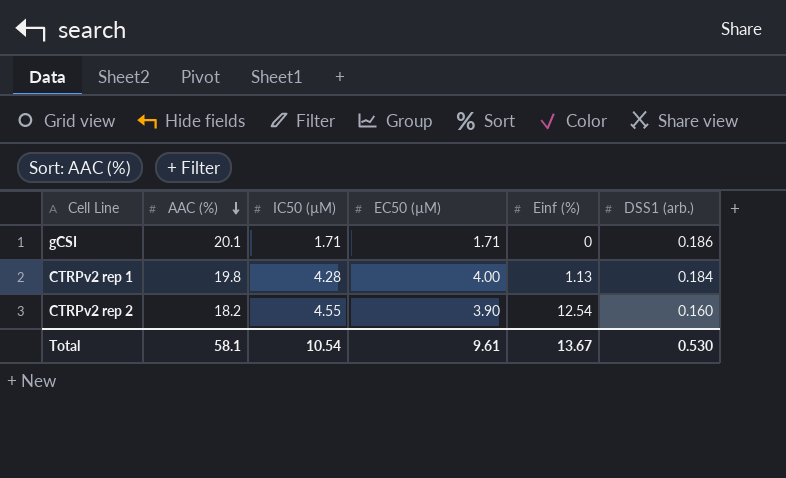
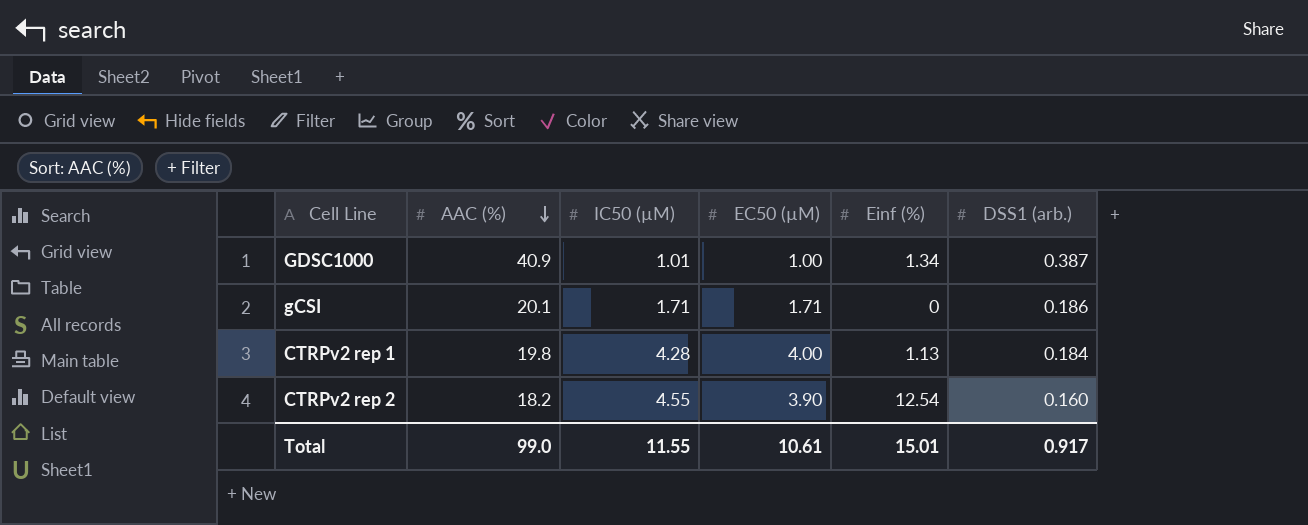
row GDSC1000: none -> 40.9 | 1.01 | 1.00 | 1.34 | 0.387
Total | AAC (%): 58.1 -> 99.0
Total | IC50 (µM): 10.54 -> 11.55
Total | EC50 (µM): 9.61 -> 10.61
Total | Einf (%): 13.67 -> 15.01
Total | DSS1 (arb.): 0.530 -> 0.917

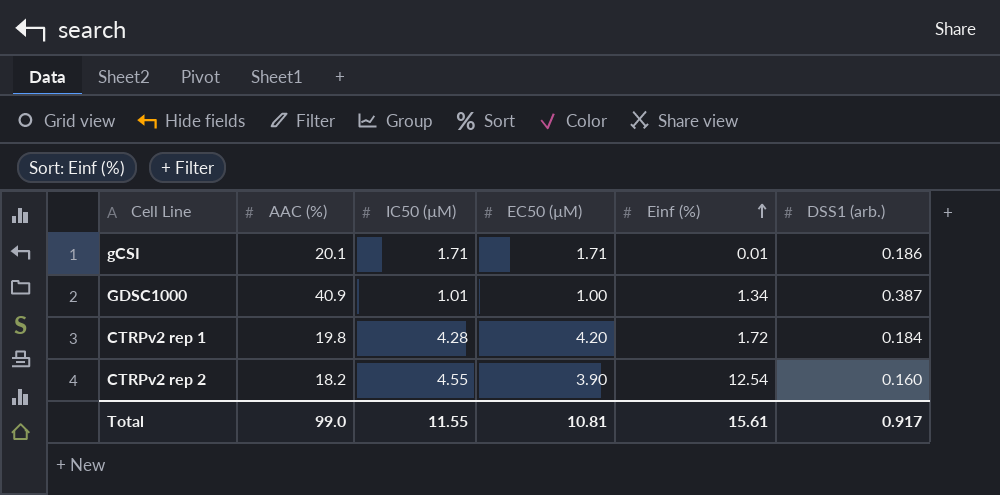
row order: AAC (%) descending -> Einf (%) ascending
gCSI | Einf (%): 0 -> 0.01
CTRPv2 rep 1 | EC50 (µM): 4.00 -> 4.20
CTRPv2 rep 1 | Einf (%): 1.13 -> 1.72
Total | EC50 (µM): 10.61 -> 10.81
Total | Einf (%): 15.01 -> 15.61

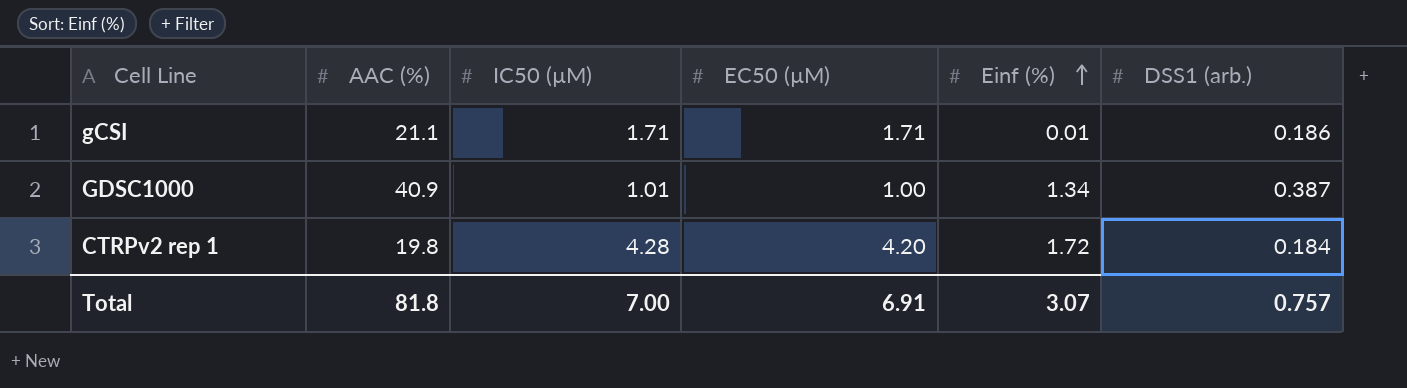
row CTRPv2 rep 2: 18.2 | 4.55 | 3.90 | 12.54 | 0.160 -> none
gCSI | AAC (%): 20.1 -> 21.1
Total | AAC (%): 99.0 -> 81.8
Total | IC50 (µM): 11.55 -> 7.00
Total | EC50 (µM): 10.81 -> 6.91
Total | Einf (%): 15.61 -> 3.07
Total | DSS1 (arb.): 0.917 -> 0.757

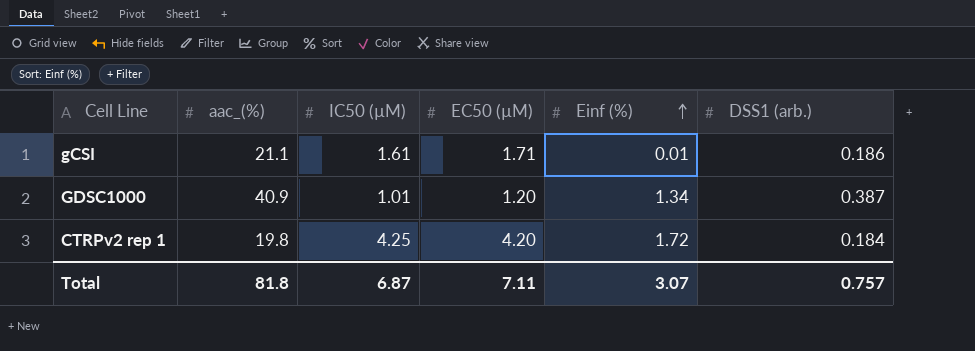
column name: AAC (%) -> aac_(%)
gCSI | IC50 (µM): 1.71 -> 1.61
GDSC1000 | EC50 (µM): 1.00 -> 1.20
CTRPv2 rep 1 | IC50 (µM): 4.28 -> 4.25
Total | IC50 (µM): 7.00 -> 6.87
Total | EC50 (µM): 6.91 -> 7.11

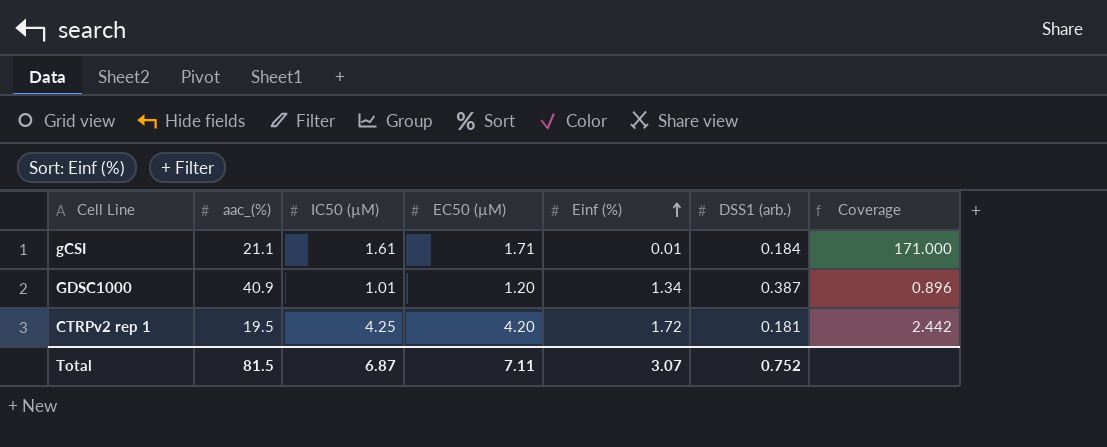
column Coverage | formula: none -> [EC50 (µM)] / [Einf (%)]
gCSI | DSS1 (arb.): 0.186 -> 0.184
CTRPv2 rep 1 | aac_(%): 19.8 -> 19.5
CTRPv2 rep 1 | DSS1 (arb.): 0.184 -> 0.181
Total | aac_(%): 81.8 -> 81.5
Total | DSS1 (arb.): 0.757 -> 0.752

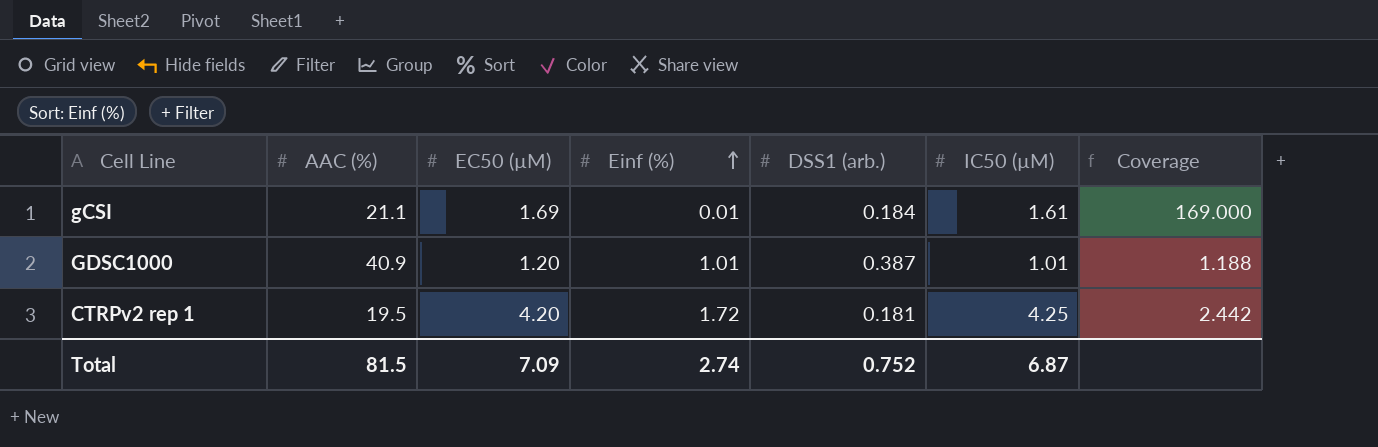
column name: aac_(%) -> AAC (%)
column IC50 (µM) | position: 3 -> 6
gCSI | EC50 (µM): 1.71 -> 1.69
gCSI | Coverage: 171.000 -> 169.000
GDSC1000 | Einf (%): 1.34 -> 1.01
GDSC1000 | Coverage: 0.896 -> 1.188
Total | EC50 (µM): 7.11 -> 7.09
Total | Einf (%): 3.07 -> 2.74

